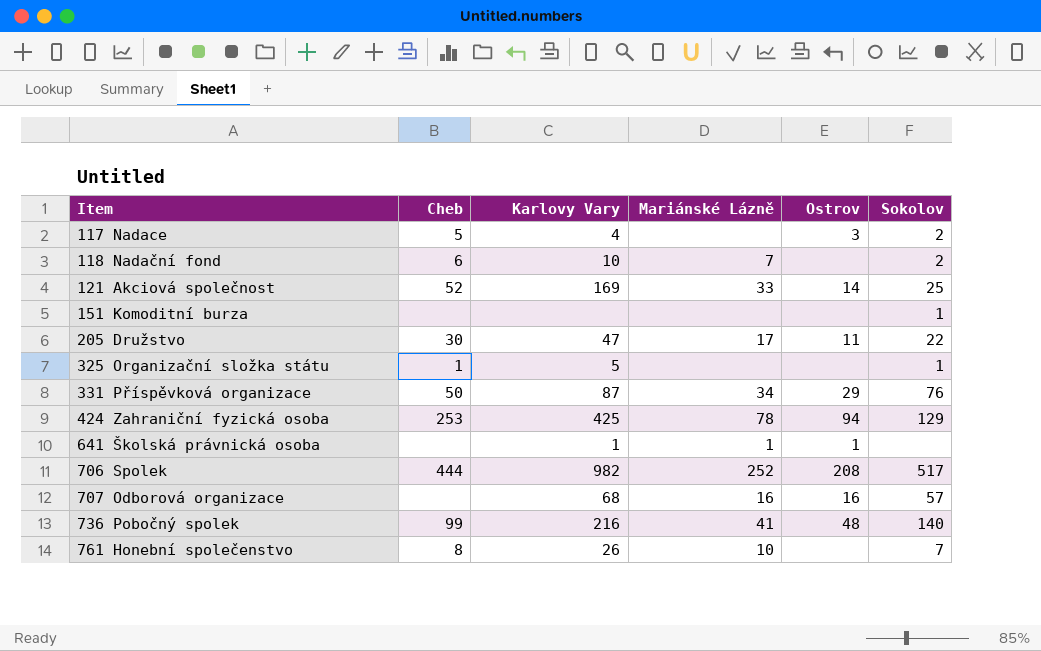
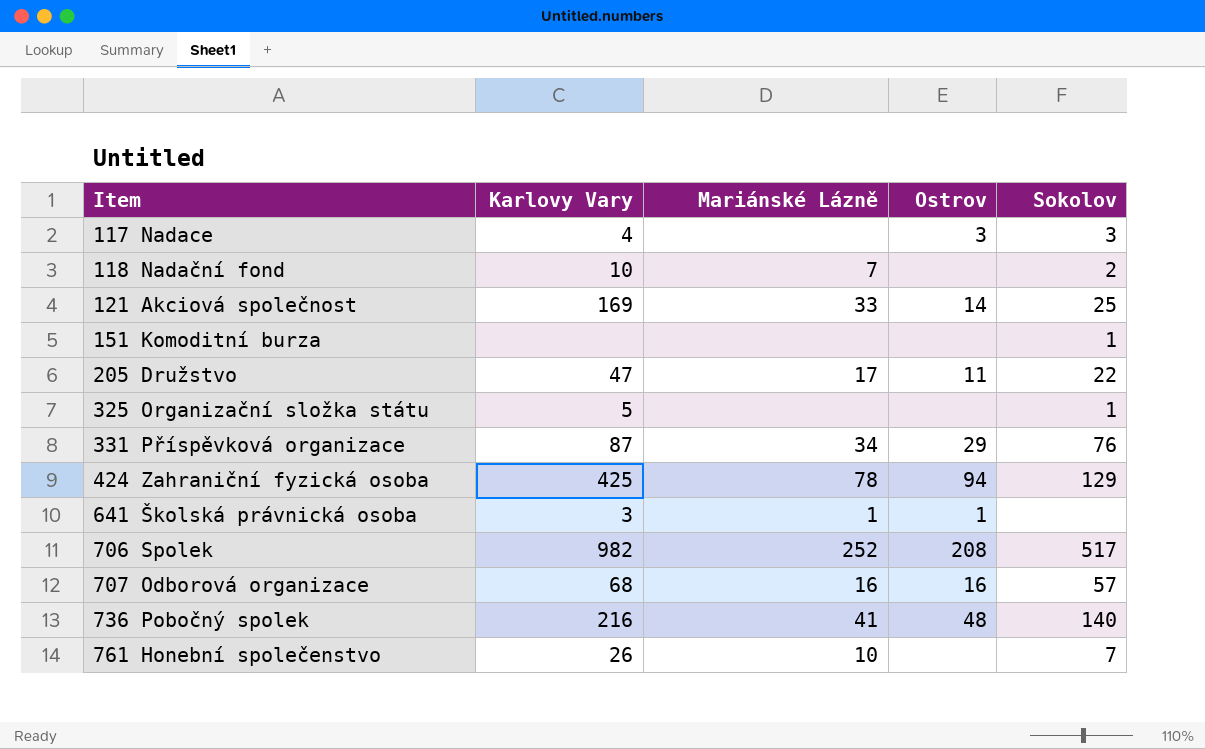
column Cheb | position: 2 -> none
117 Nadace | Sokolov: 2 -> 3
641 Školská právnická osoba | Karlovy Vary: 1 -> 3

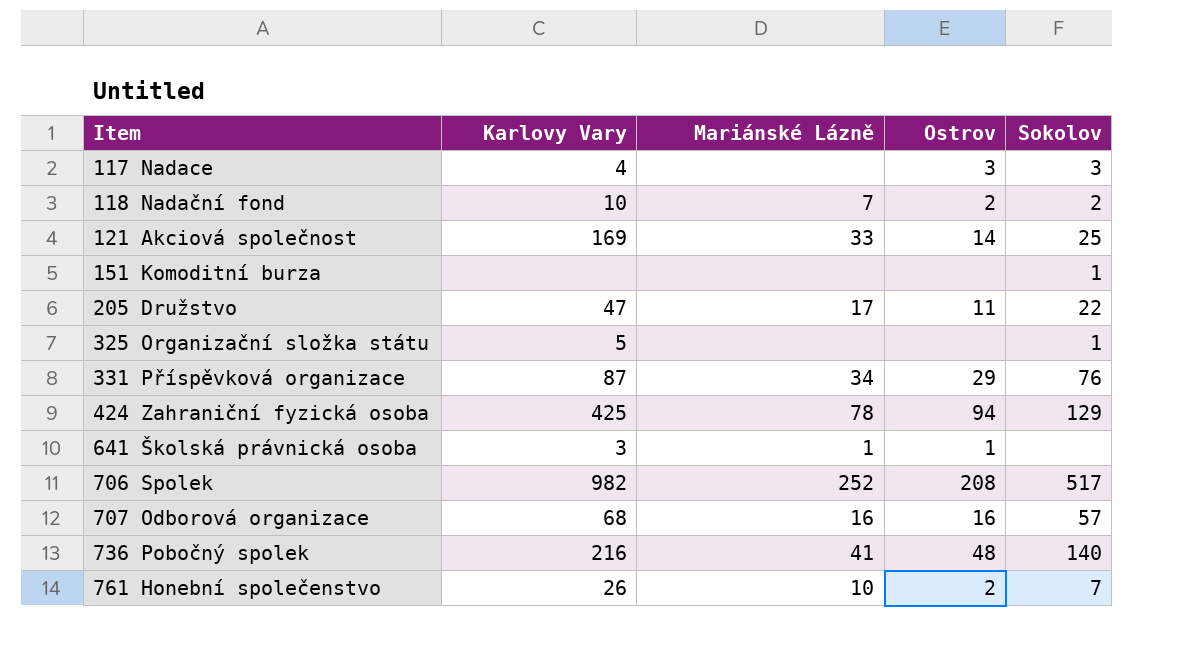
118 Nadační fond | Ostrov: none -> 2
761 Honební společenstvo | Ostrov: none -> 2

